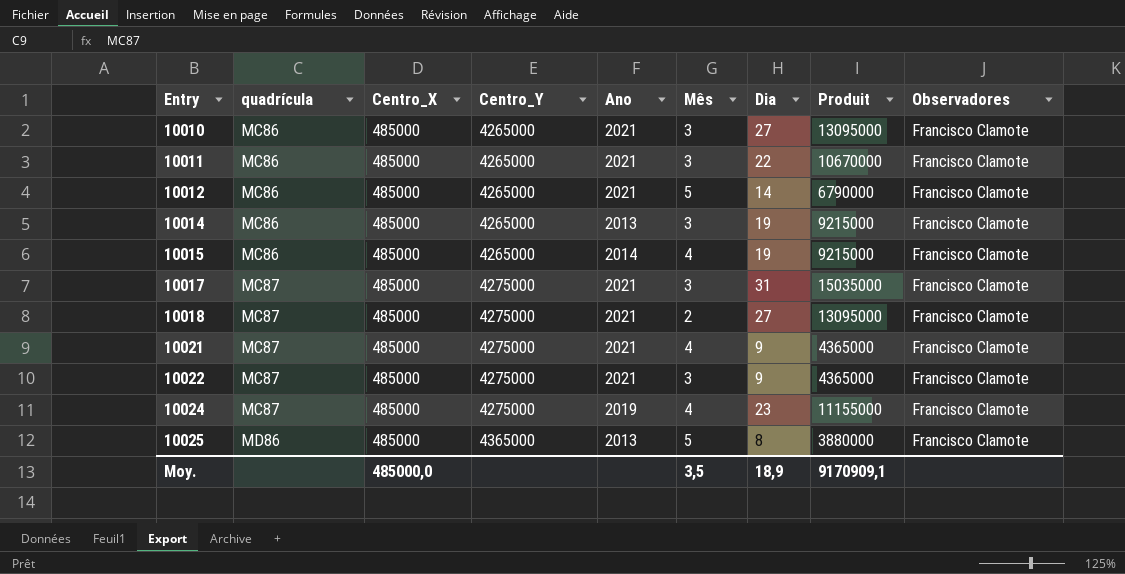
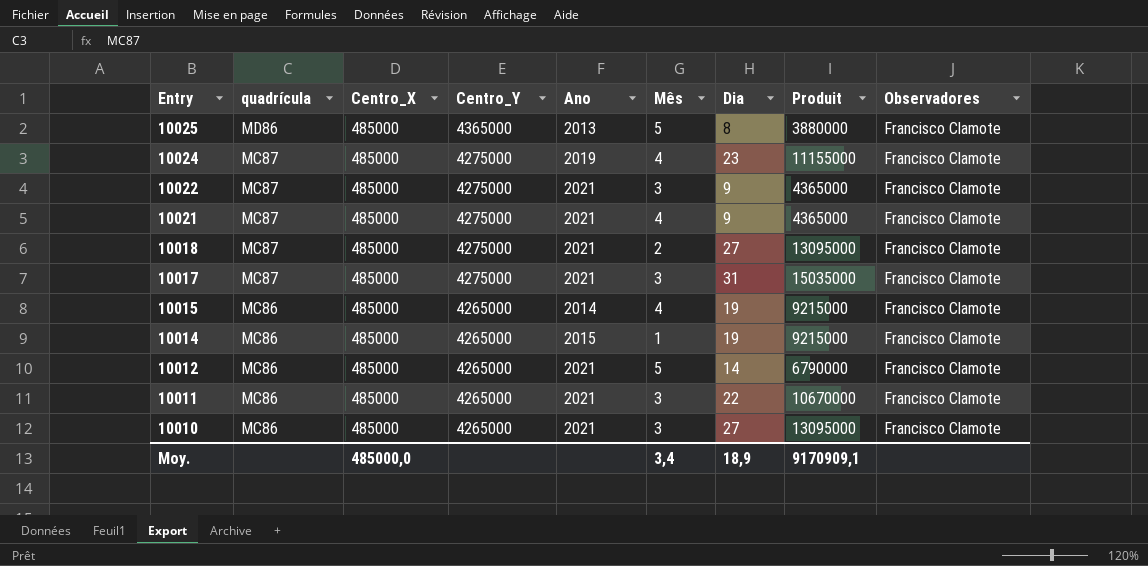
row order: Entry ascending -> Entry descending
10014 | Ano: 2013 -> 2015
10014 | Mês: 3 -> 1
Moy. | Mês: 3,5 -> 3,4

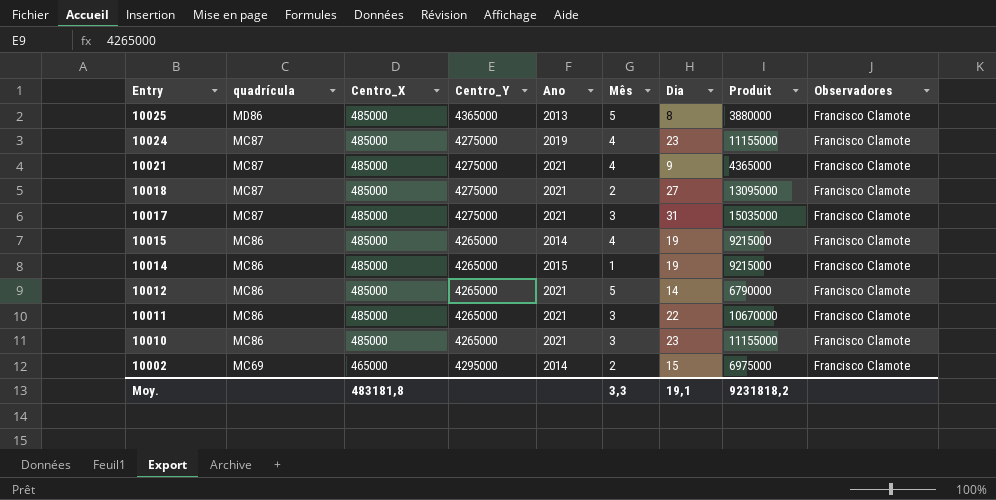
row 10022: MC87 | 485000 | 4275000 | 2021 | 3 | 9 | 4365000 | Francisco Clamote -> none
10010 | Dia: 27 -> 23
10010 | Produit: 13095000 -> 11155000
row 10002: none -> MC69 | 465000 | 4295000 | 2014 | 2 | 15 | 6975000 | Francisco Clamote
Moy. | Centro_X: 485000,0 -> 483181,8
Moy. | Mês: 3,4 -> 3,3
Moy. | Dia: 18,9 -> 19,1
Moy. | Produit: 9170909,1 -> 9231818,2

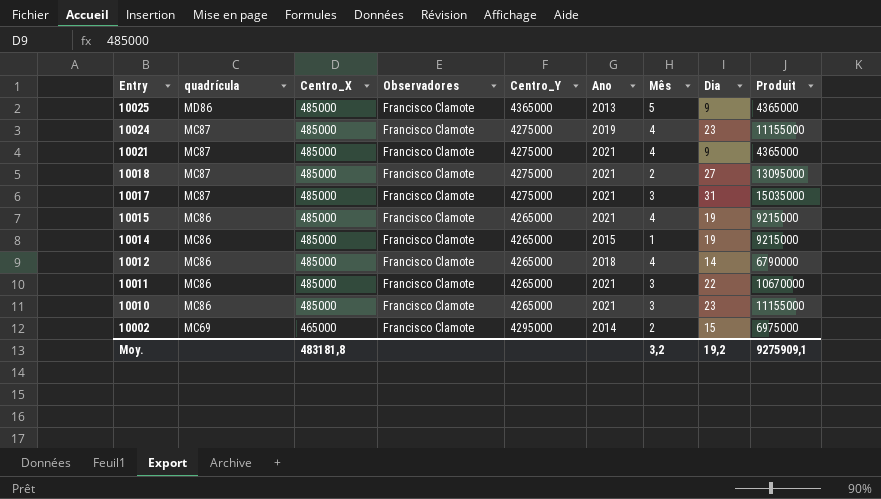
column Observadores | position: 9 -> 4
10025 | Dia: 8 -> 9
10025 | Produit: 3880000 -> 4365000
10015 | Ano: 2014 -> 2021
10012 | Ano: 2021 -> 2018
10012 | Mês: 5 -> 4
Moy. | Mês: 3,3 -> 3,2
Moy. | Dia: 19,1 -> 19,2
Moy. | Produit: 9231818,2 -> 9275909,1

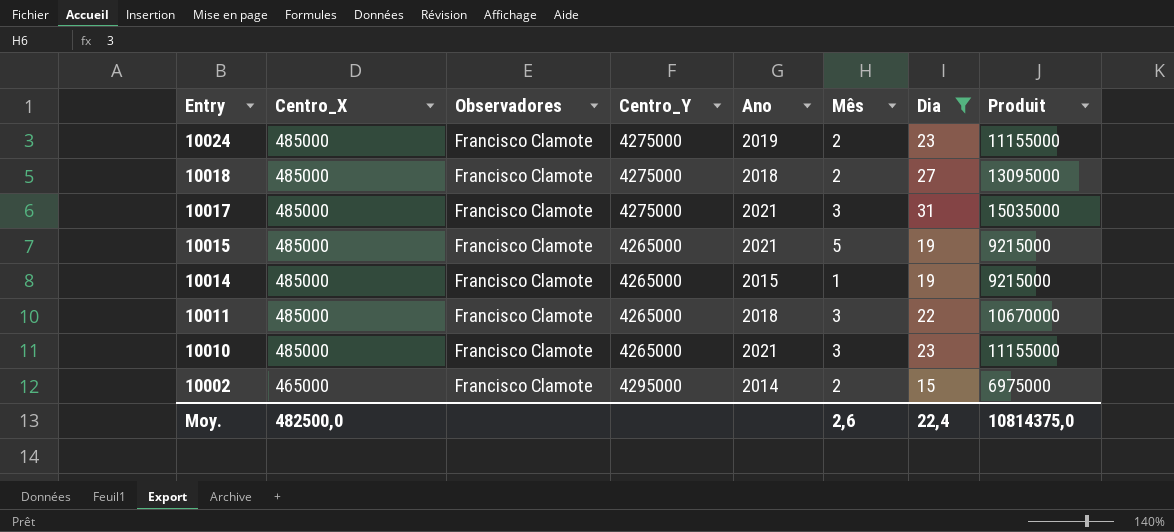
filter: none -> Dia >= 15
column quadrícula | position: 2 -> none
10024 | Mês: 4 -> 2
10018 | Ano: 2021 -> 2018
10015 | Mês: 4 -> 5
10011 | Ano: 2021 -> 2018
Moy. | Centro_X: 483181,8 -> 482500,0
Moy. | Mês: 3,2 -> 2,6
Moy. | Dia: 19,2 -> 22,4
Moy. | Produit: 9275909,1 -> 10814375,0

